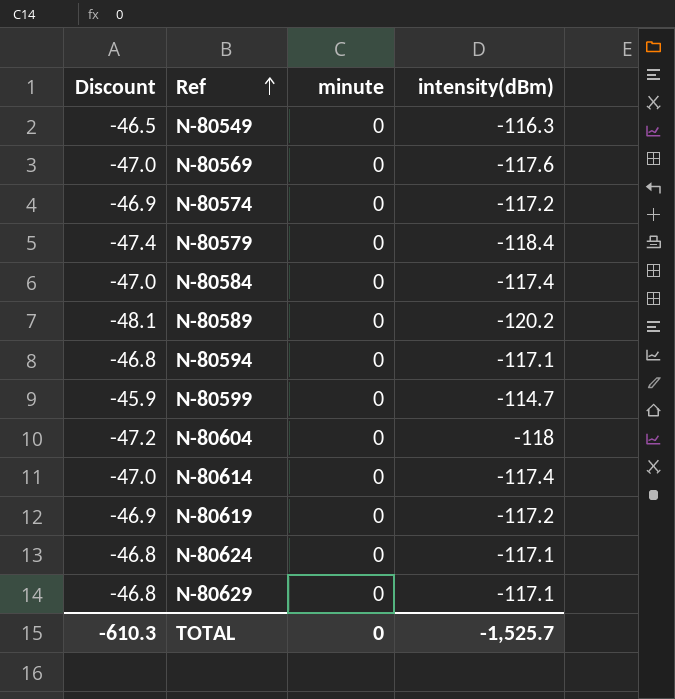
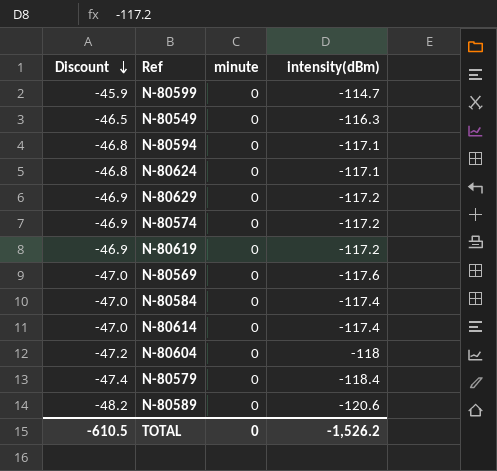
row order: Ref ascending -> Discount descending
N-80629 | Discount: -46.8 -> -46.9
N-80629 | intensity(dBm): -117.1 -> -117.2
N-80589 | Discount: -48.1 -> -48.2
N-80589 | intensity(dBm): -120.2 -> -120.6
TOTAL | Discount: -610.3 -> -610.5
TOTAL | intensity(dBm): -1,525.7 -> -1,526.2

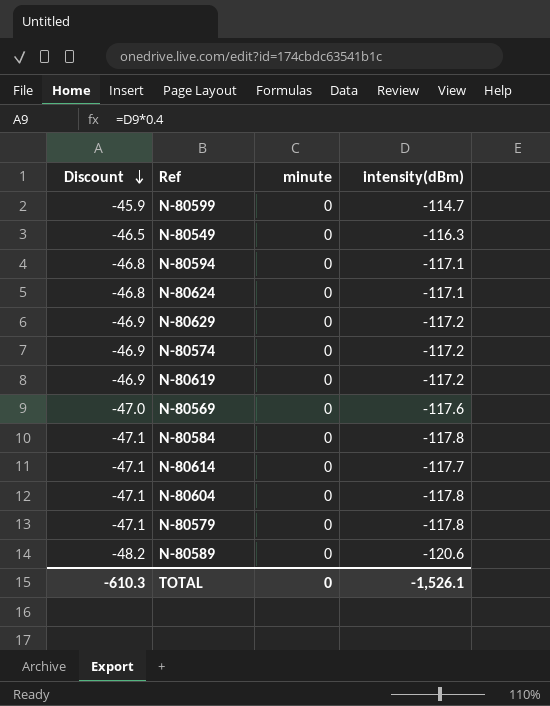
N-80584 | Discount: -47.0 -> -47.1
N-80584 | intensity(dBm): -117.4 -> -117.8
N-80614 | Discount: -47.0 -> -47.1
N-80614 | intensity(dBm): -117.4 -> -117.7
N-80604 | Discount: -47.2 -> -47.1
N-80604 | intensity(dBm): -118 -> -117.8
N-80579 | Discount: -47.4 -> -47.1
N-80579 | intensity(dBm): -118.4 -> -117.8
TOTAL | Discount: -610.5 -> -610.3
TOTAL | intensity(dBm): -1,526.2 -> -1,526.1

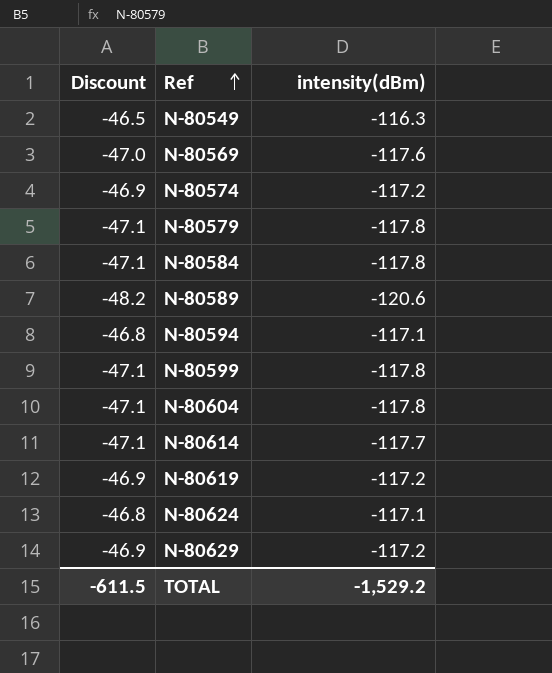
row order: Discount descending -> Ref ascending
column minute | position: 3 -> none
N-80599 | Discount: -45.9 -> -47.1
N-80599 | intensity(dBm): -114.7 -> -117.8
TOTAL | Discount: -610.3 -> -611.5
TOTAL | intensity(dBm): -1,526.1 -> -1,529.2

